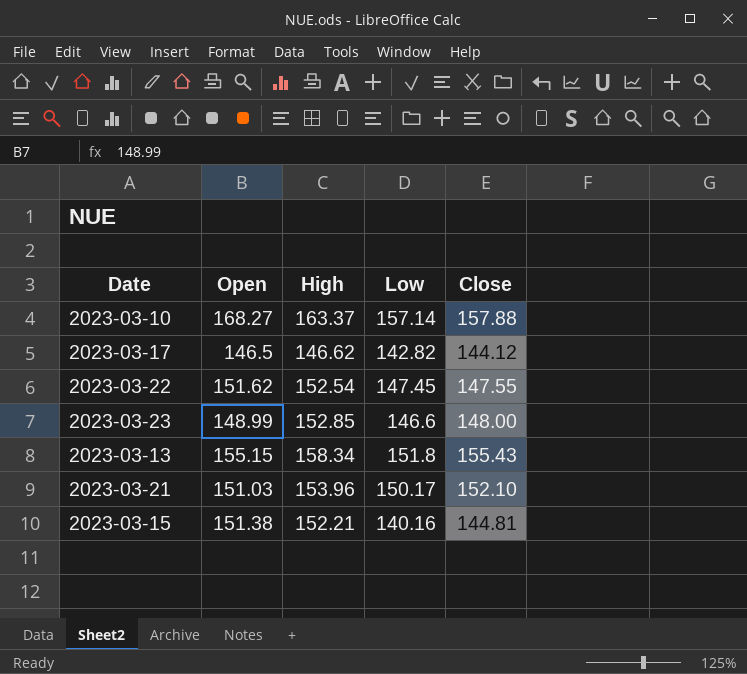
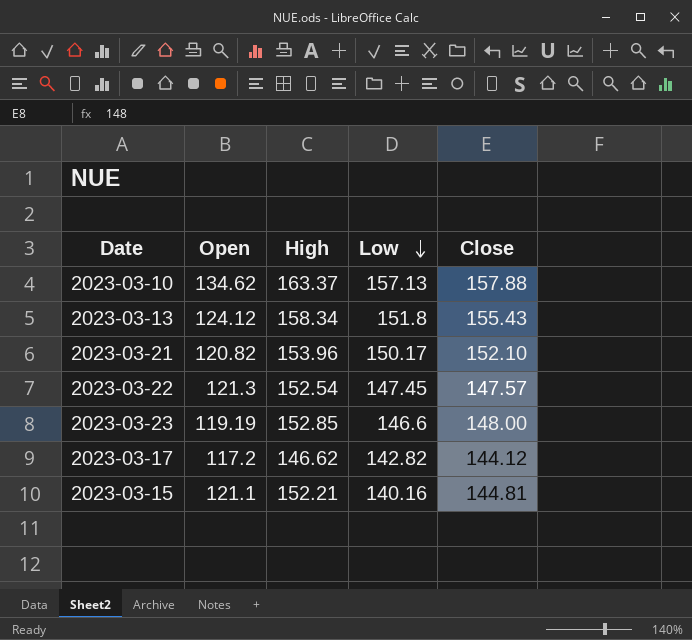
row order: none -> Low descending
2023-03-10 | Open: 168.27 -> 134.62
2023-03-10 | Low: 157.14 -> 157.13
2023-03-13 | Open: 155.15 -> 124.12
2023-03-21 | Open: 151.03 -> 120.82
2023-03-22 | Open: 151.62 -> 121.3
2023-03-22 | Close: 147.55 -> 147.57
2023-03-23 | Open: 148.99 -> 119.19
2023-03-17 | Open: 146.5 -> 117.2
2023-03-15 | Open: 151.38 -> 121.1

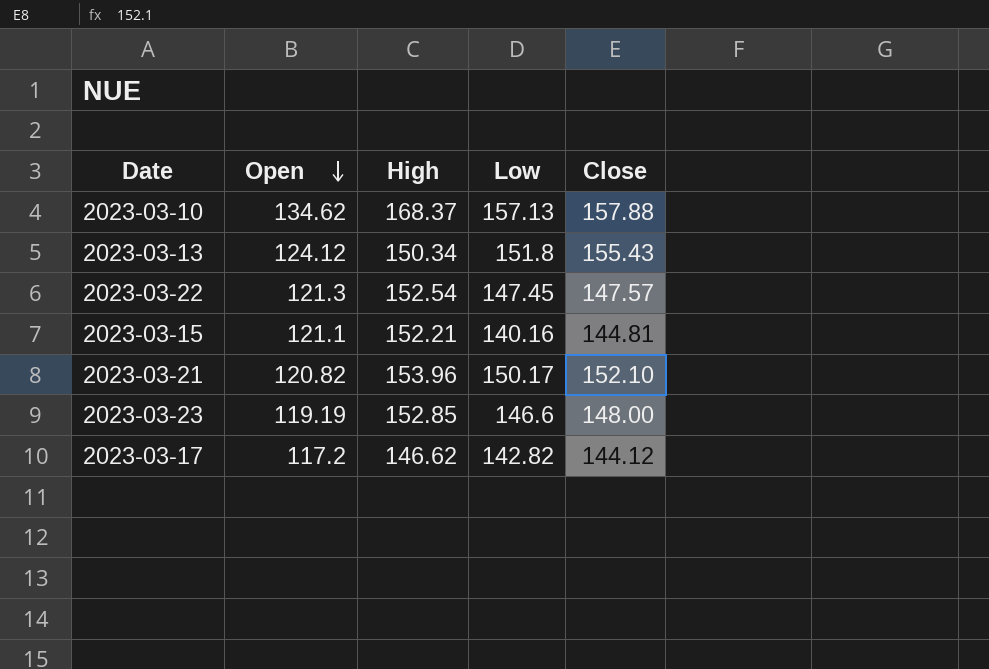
row order: Low descending -> Open descending
2023-03-10 | High: 163.37 -> 168.37
2023-03-13 | High: 158.34 -> 150.34

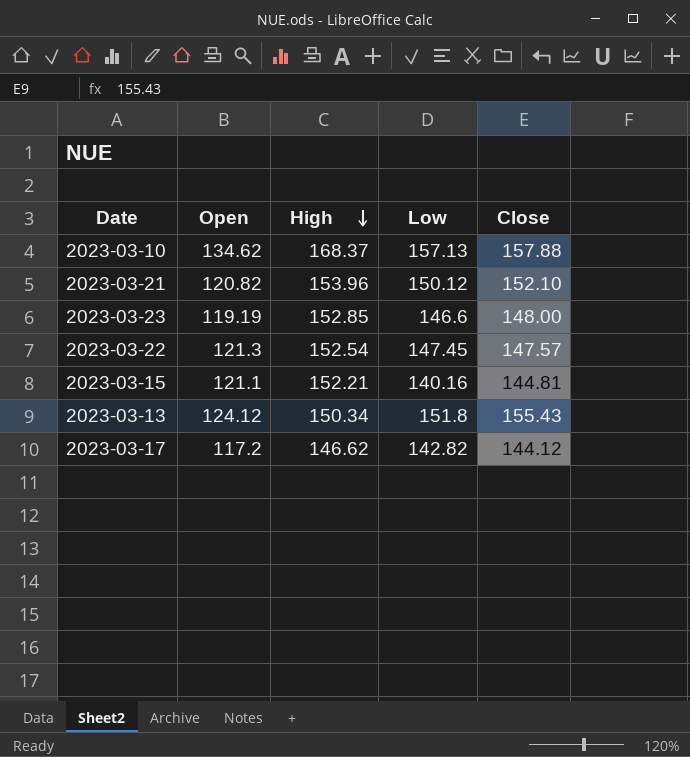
row order: Open descending -> High descending
2023-03-21 | Low: 150.17 -> 150.12

